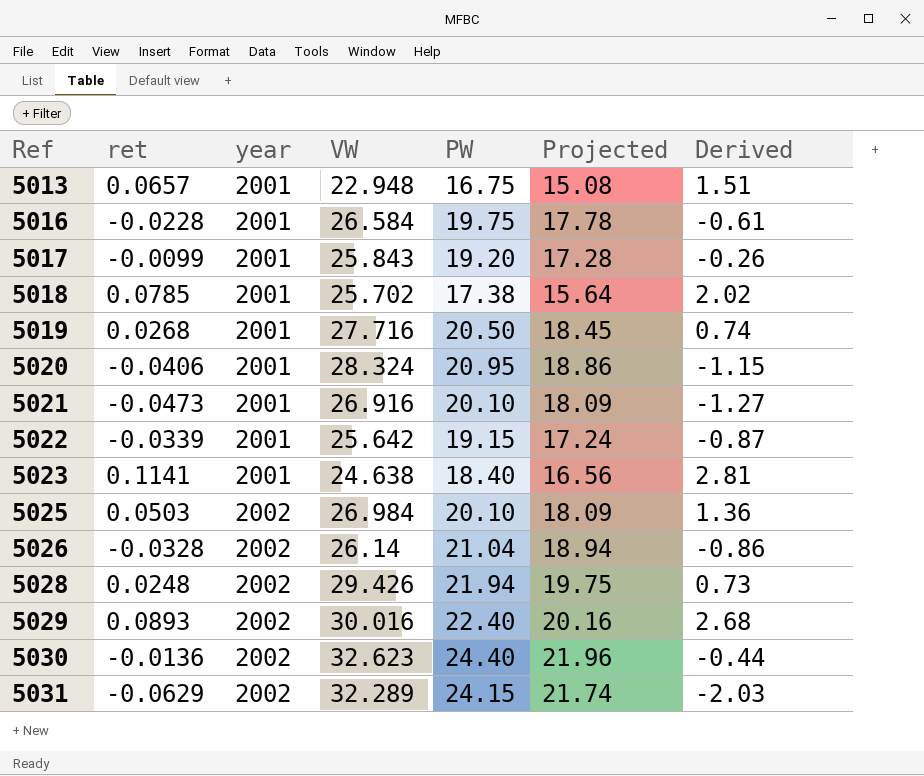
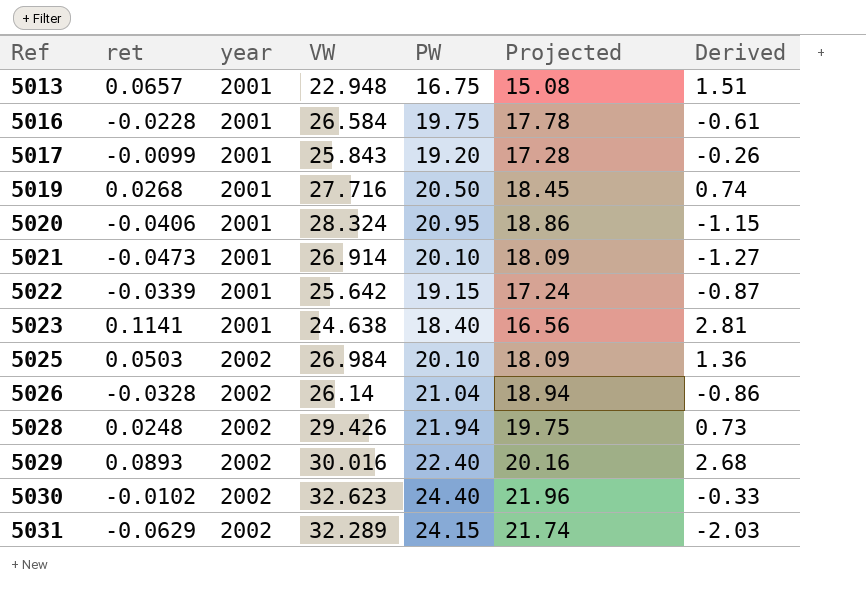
row 5018: 0.0785 | 2001 | 25.702 | 17.38 | 15.64 | 2.02 -> none
5021 | VW: 26.916 -> 26.914
5030 | ret: -0.0136 -> -0.0102
5030 | Derived: -0.44 -> -0.33

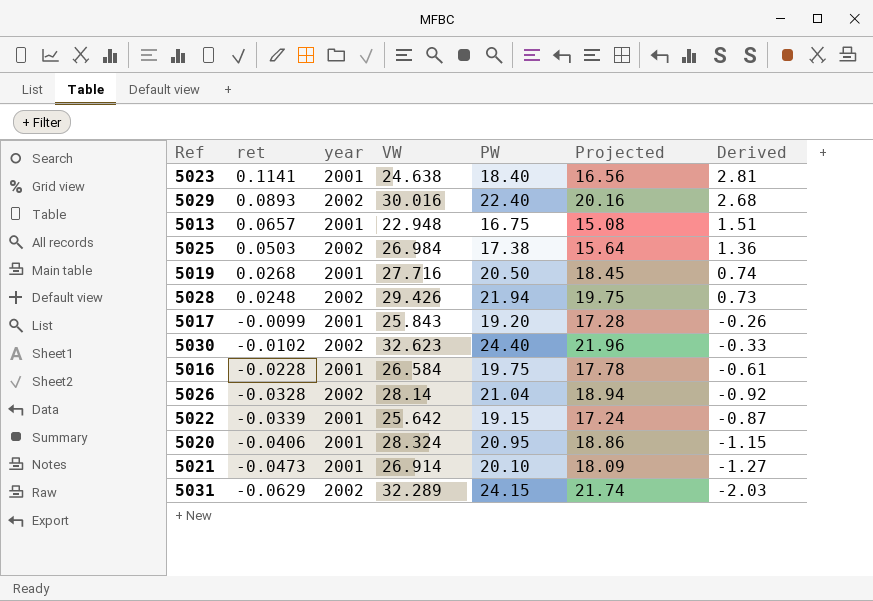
row order: Ref ascending -> ret descending
5025 | PW: 20.10 -> 17.38
5025 | Projected: 18.09 -> 15.64
5026 | VW: 26.14 -> 28.14
5026 | Derived: -0.86 -> -0.92

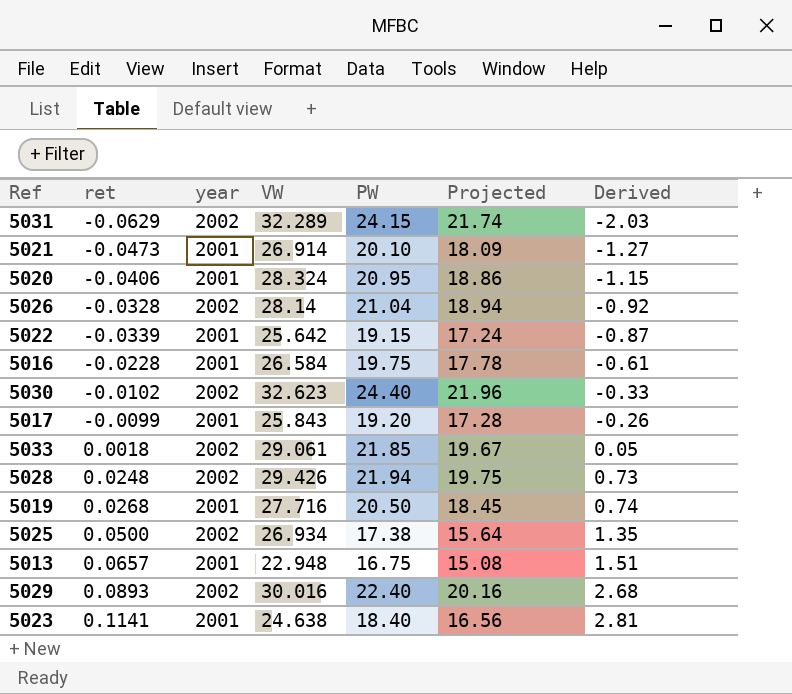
row order: ret descending -> Derived ascending
row 5033: none -> 0.0018 | 2002 | 29.061 | 21.85 | 19.67 | 0.05
5025 | ret: 0.0503 -> 0.0500
5025 | VW: 26.984 -> 26.934
5025 | Derived: 1.36 -> 1.35

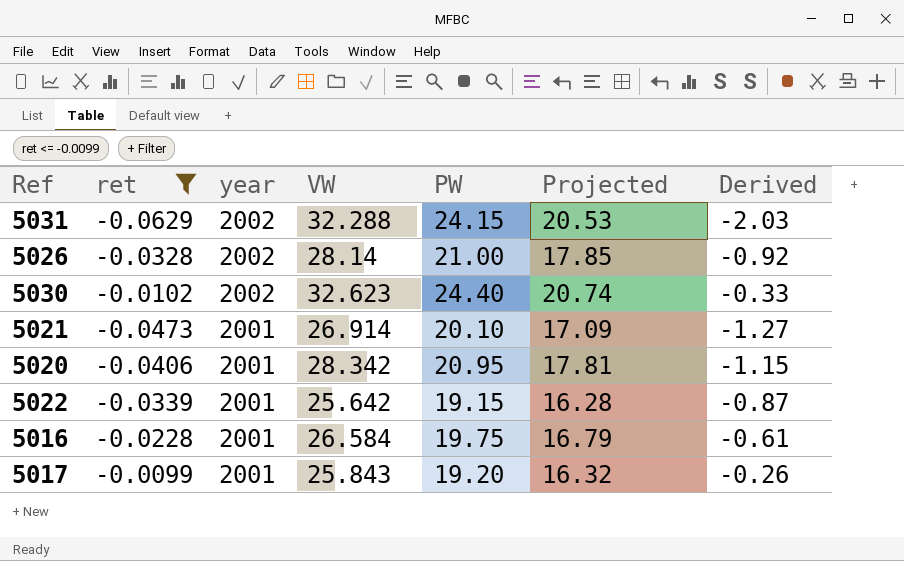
filter: none -> ret <= -0.0099
row order: Derived ascending -> year descending
column Projected | formula: [PW] * 0.9 -> [PW] * 0.85
5031 | VW: 32.289 -> 32.288
5026 | PW: 21.04 -> 21.00
5020 | VW: 28.324 -> 28.342

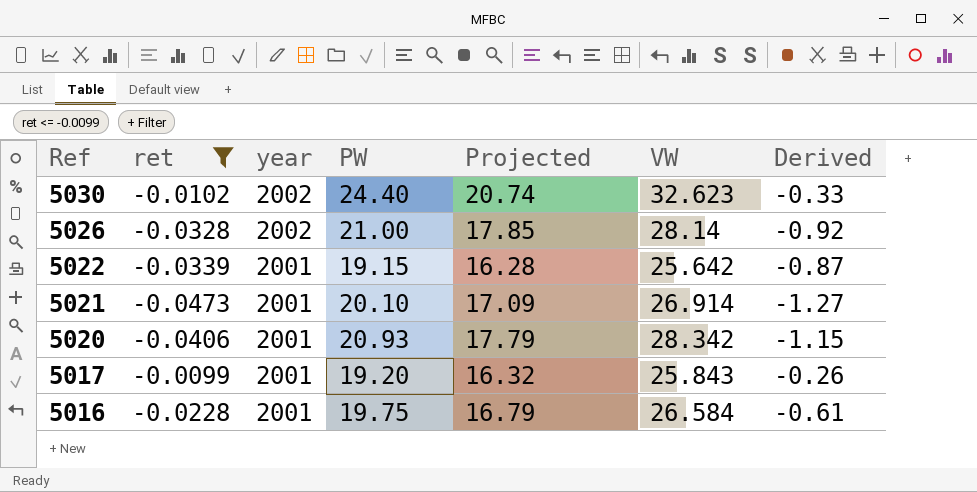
row order: year descending -> Ref descending
column VW | position: 4 -> 6
row 5031: -0.0629 | 2002 | 32.288 | 24.15 | 20.53 | -2.03 -> none
5020 | PW: 20.95 -> 20.93
5020 | Projected: 17.81 -> 17.79

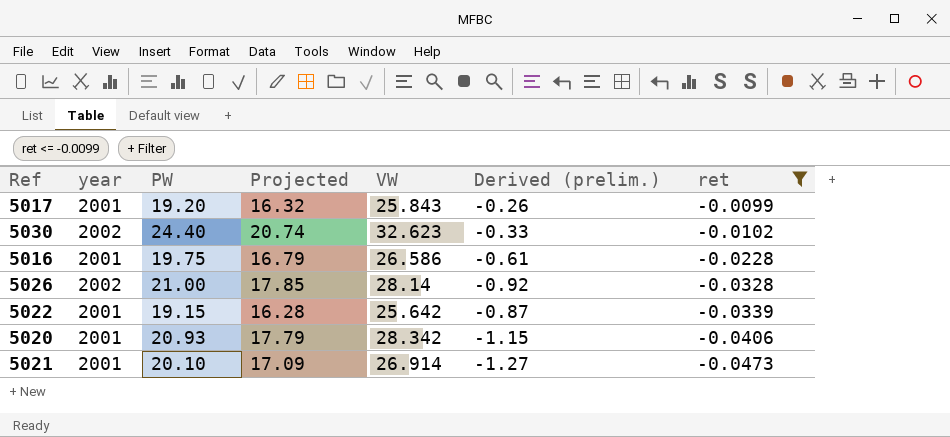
row order: Ref descending -> ret descending
column name: Derived -> Derived (prelim.)
column ret | position: 2 -> 7
5016 | VW: 26.584 -> 26.586

